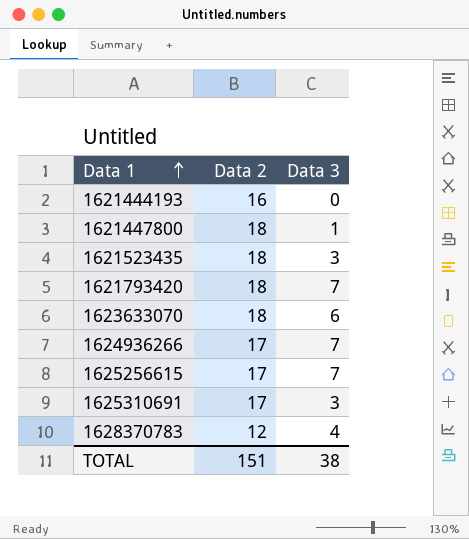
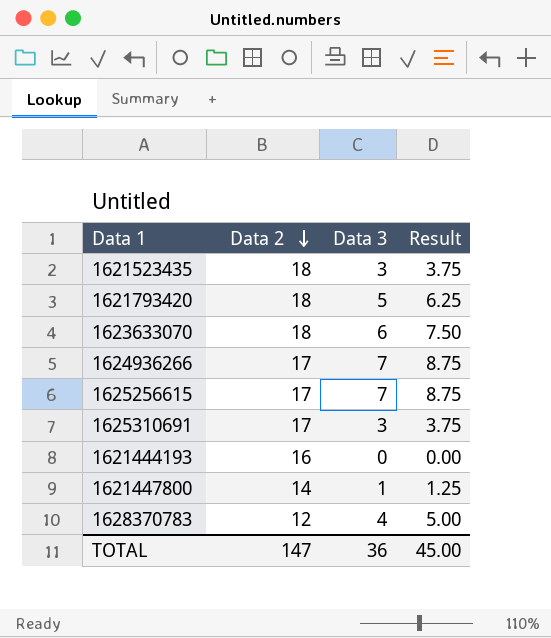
row order: Data 1 ascending -> Data 2 descending
column Result | formula: none -> [Data 3] * 1.25
1621793420 | Data 3: 7 -> 5
1621447800 | Data 2: 18 -> 14
TOTAL | Data 2: 151 -> 147
TOTAL | Data 3: 38 -> 36

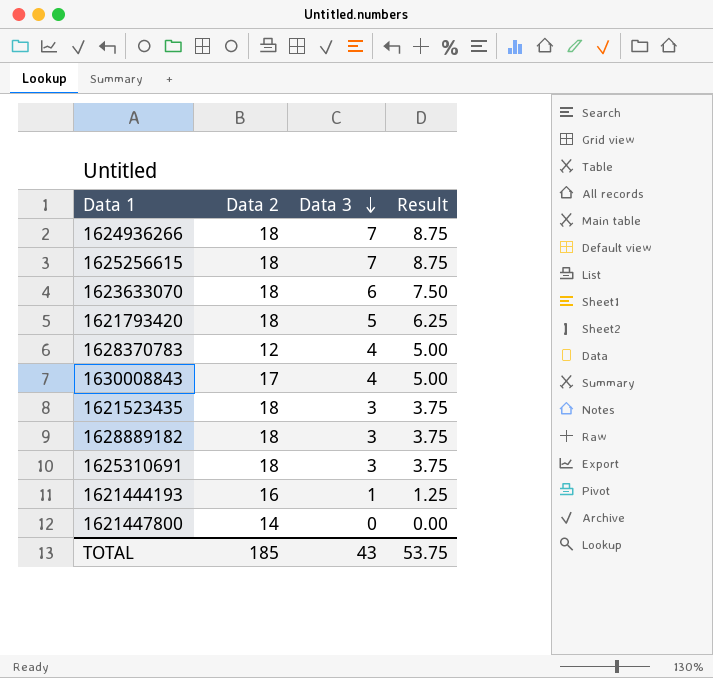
row order: Data 2 descending -> Data 3 descending
1624936266 | Data 2: 17 -> 18
1625256615 | Data 2: 17 -> 18
row 1630008843: none -> 17 | 4 | 5.00
row 1628889182: none -> 18 | 3 | 3.75
1625310691 | Data 2: 17 -> 18
1621444193 | Data 3: 0 -> 1
1621444193 | Result: 0.00 -> 1.25
1621447800 | Data 3: 1 -> 0
1621447800 | Result: 1.25 -> 0.00
TOTAL | Data 2: 147 -> 185
TOTAL | Data 3: 36 -> 43
TOTAL | Result: 45.00 -> 53.75

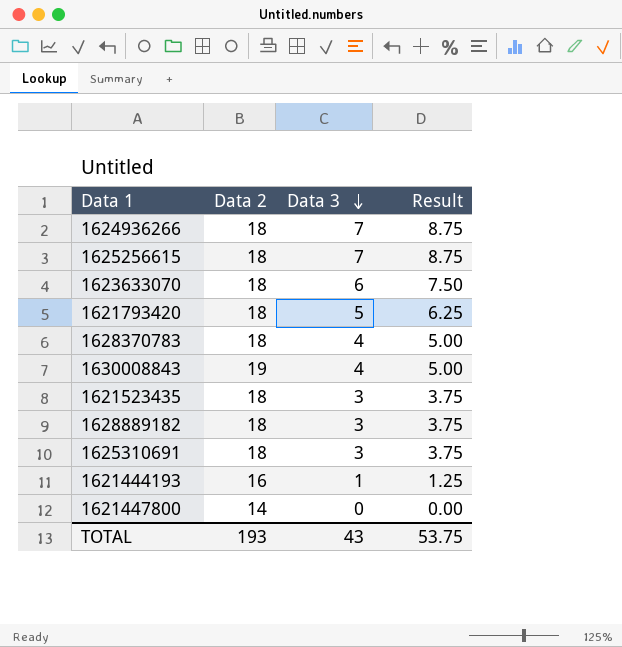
1628370783 | Data 2: 12 -> 18
1630008843 | Data 2: 17 -> 19
TOTAL | Data 2: 185 -> 193

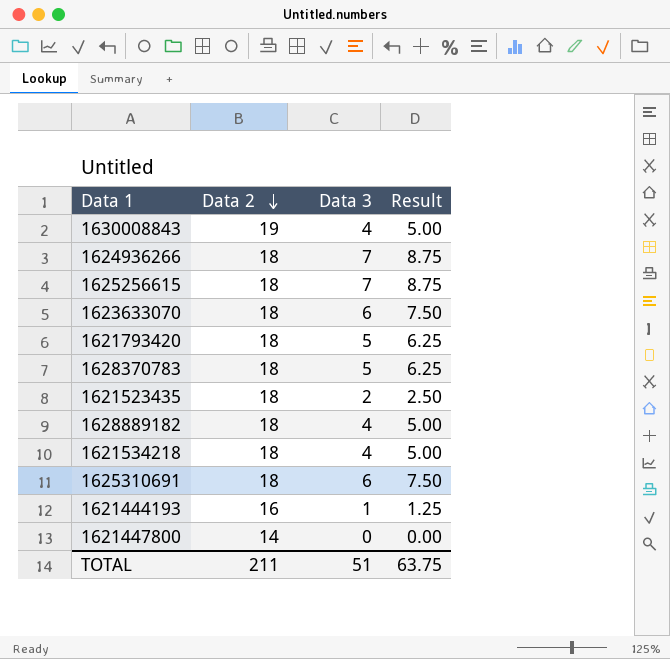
row order: Data 3 descending -> Data 2 descending
1628370783 | Data 3: 4 -> 5
1628370783 | Result: 5.00 -> 6.25
1621523435 | Data 3: 3 -> 2
1621523435 | Result: 3.75 -> 2.50
1628889182 | Data 3: 3 -> 4
1628889182 | Result: 3.75 -> 5.00
row 1621534218: none -> 18 | 4 | 5.00
1625310691 | Data 3: 3 -> 6
1625310691 | Result: 3.75 -> 7.50
TOTAL | Data 2: 193 -> 211
TOTAL | Data 3: 43 -> 51
TOTAL | Result: 53.75 -> 63.75

